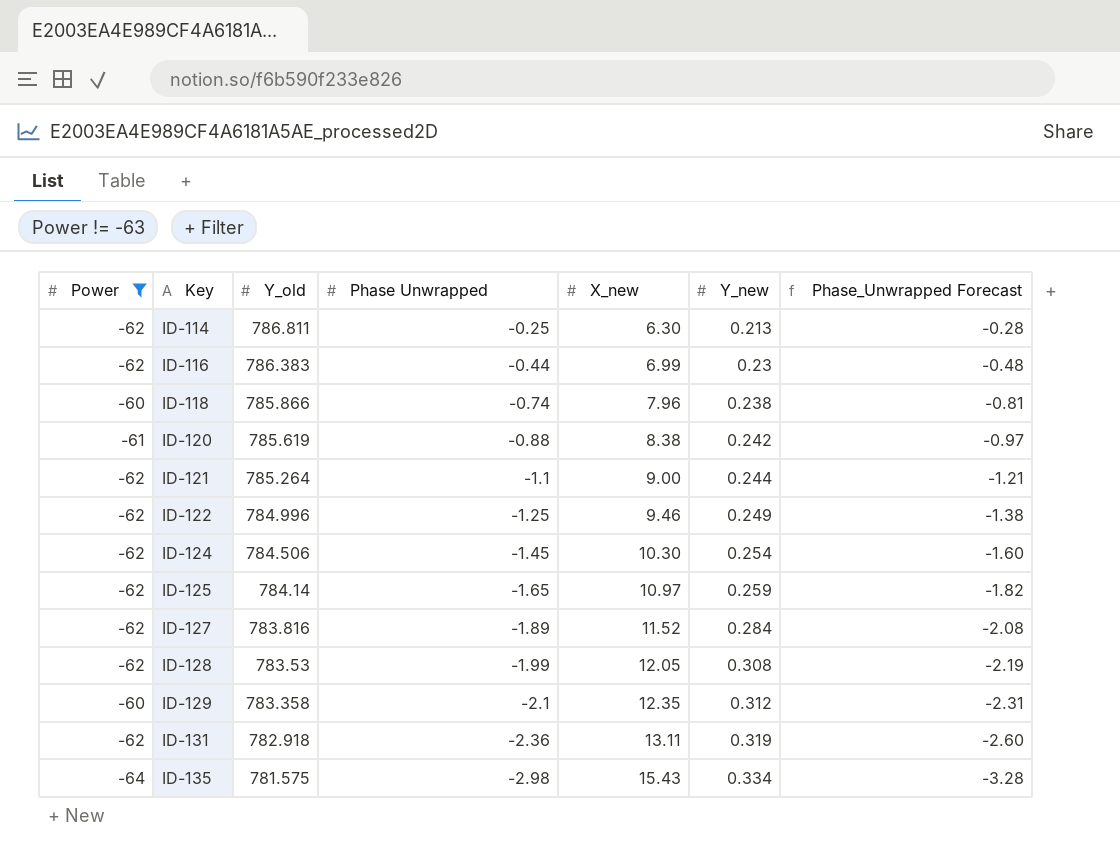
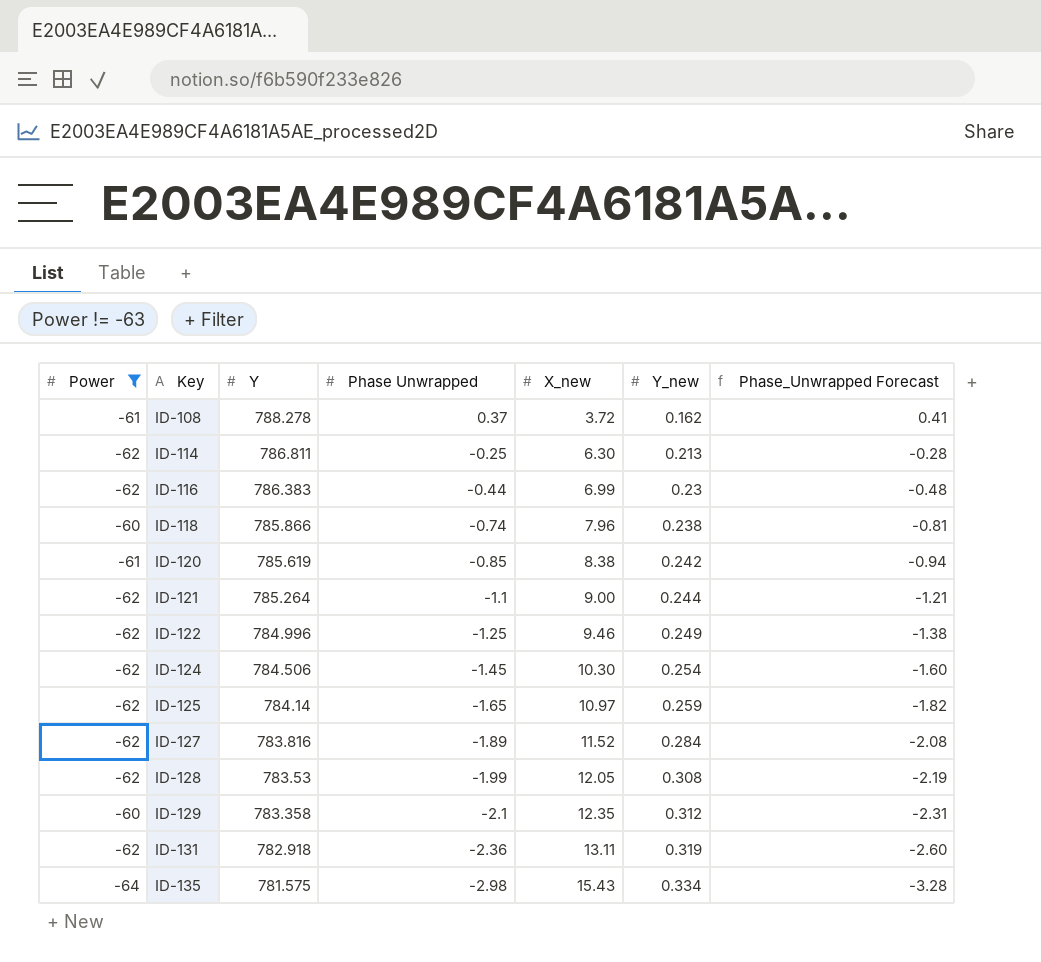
column name: Y_old -> Y
row ID-108: none -> -61 | 788.278 | 0.37 | 3.72 | 0.162 | 0.41
ID-120 | Phase Unwrapped: -0.88 -> -0.85
ID-120 | Phase_Unwrapped Forecast: -0.97 -> -0.94

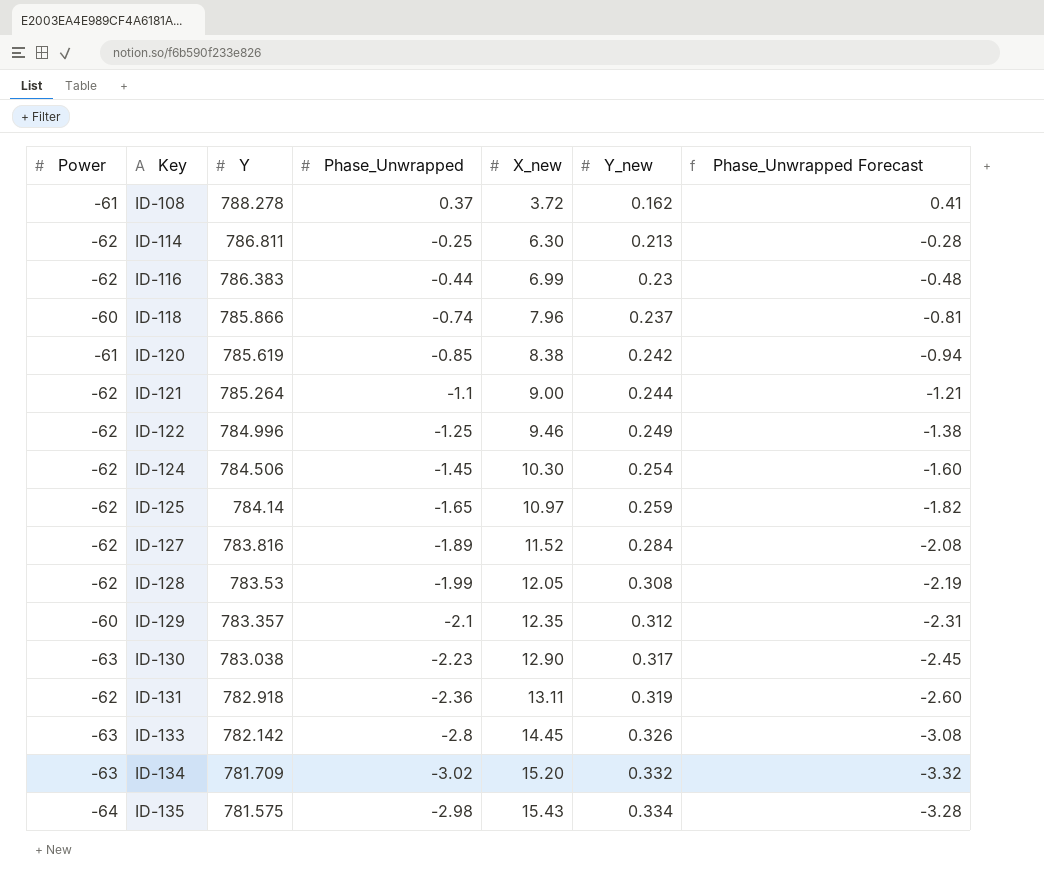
filter: Power != -63 -> none
column name: Phase Unwrapped -> Phase_Unwrapped
ID-118 | Y_new: 0.238 -> 0.237
ID-129 | Y: 783.358 -> 783.357

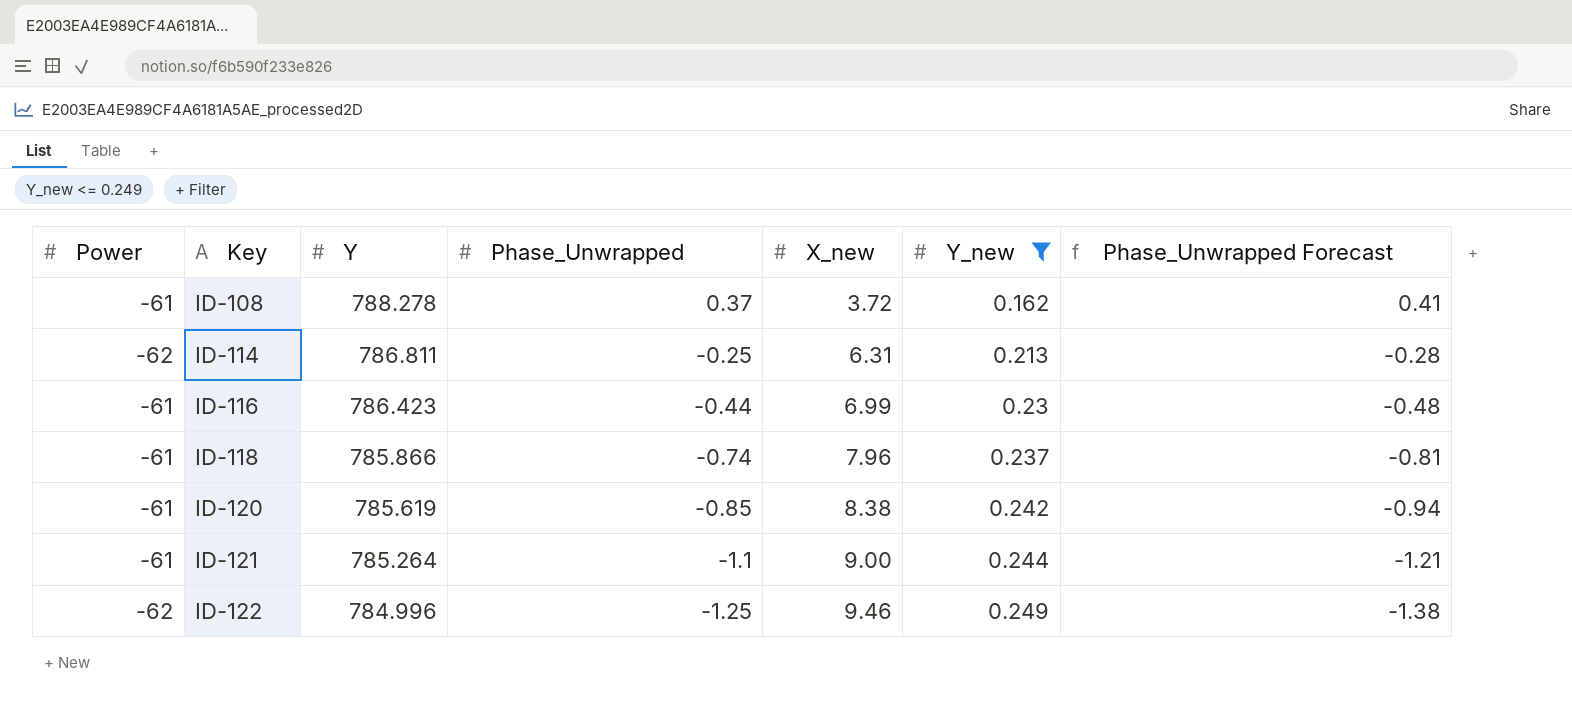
filter: none -> Y_new <= 0.249
ID-114 | X_new: 6.30 -> 6.31
ID-116 | Power: -62 -> -61
ID-116 | Y: 786.383 -> 786.423
ID-118 | Power: -60 -> -61
ID-121 | Power: -62 -> -61

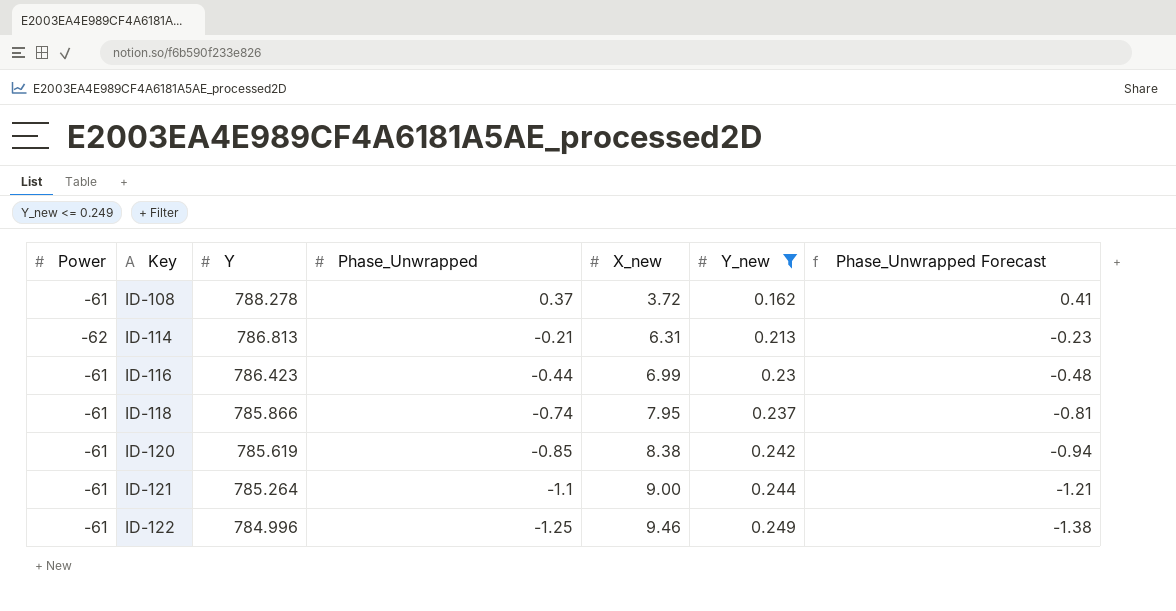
ID-114 | Y: 786.811 -> 786.813
ID-114 | Phase_Unwrapped: -0.25 -> -0.21
ID-114 | Phase_Unwrapped Forecast: -0.28 -> -0.23
ID-118 | X_new: 7.96 -> 7.95
ID-122 | Power: -62 -> -61

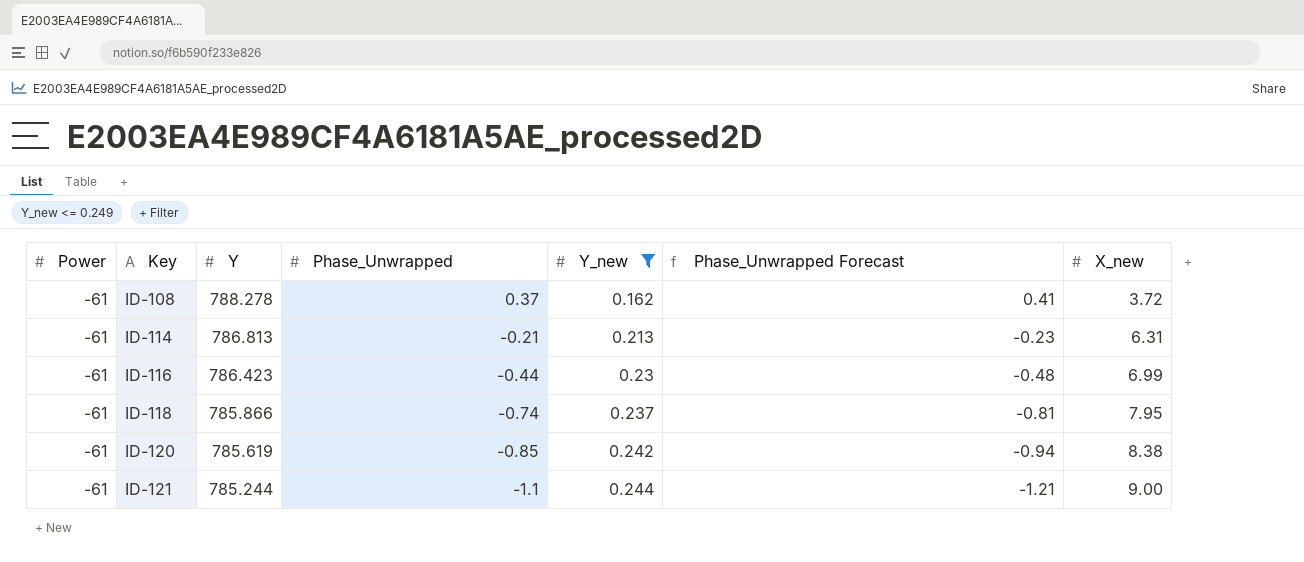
column X_new | position: 5 -> 7
row ID-122: -61 | 784.996 | -1.25 | 9.46 | 0.249 | -1.38 -> none
ID-114 | Power: -62 -> -61
ID-121 | Y: 785.264 -> 785.244

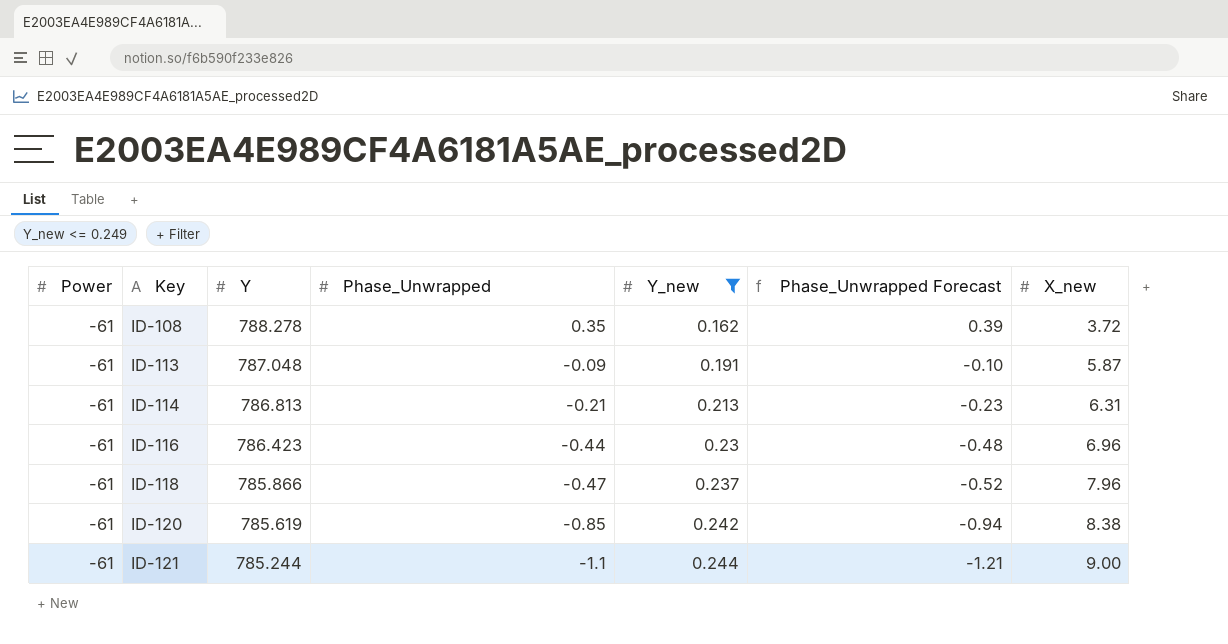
ID-108 | Phase_Unwrapped: 0.37 -> 0.35
ID-108 | Phase_Unwrapped Forecast: 0.41 -> 0.39
row ID-113: none -> -61 | 787.048 | -0.09 | 0.191 | -0.10 | 5.87
ID-116 | X_new: 6.99 -> 6.96
ID-118 | Phase_Unwrapped: -0.74 -> -0.47
ID-118 | Phase_Unwrapped Forecast: -0.81 -> -0.52
ID-118 | X_new: 7.95 -> 7.96

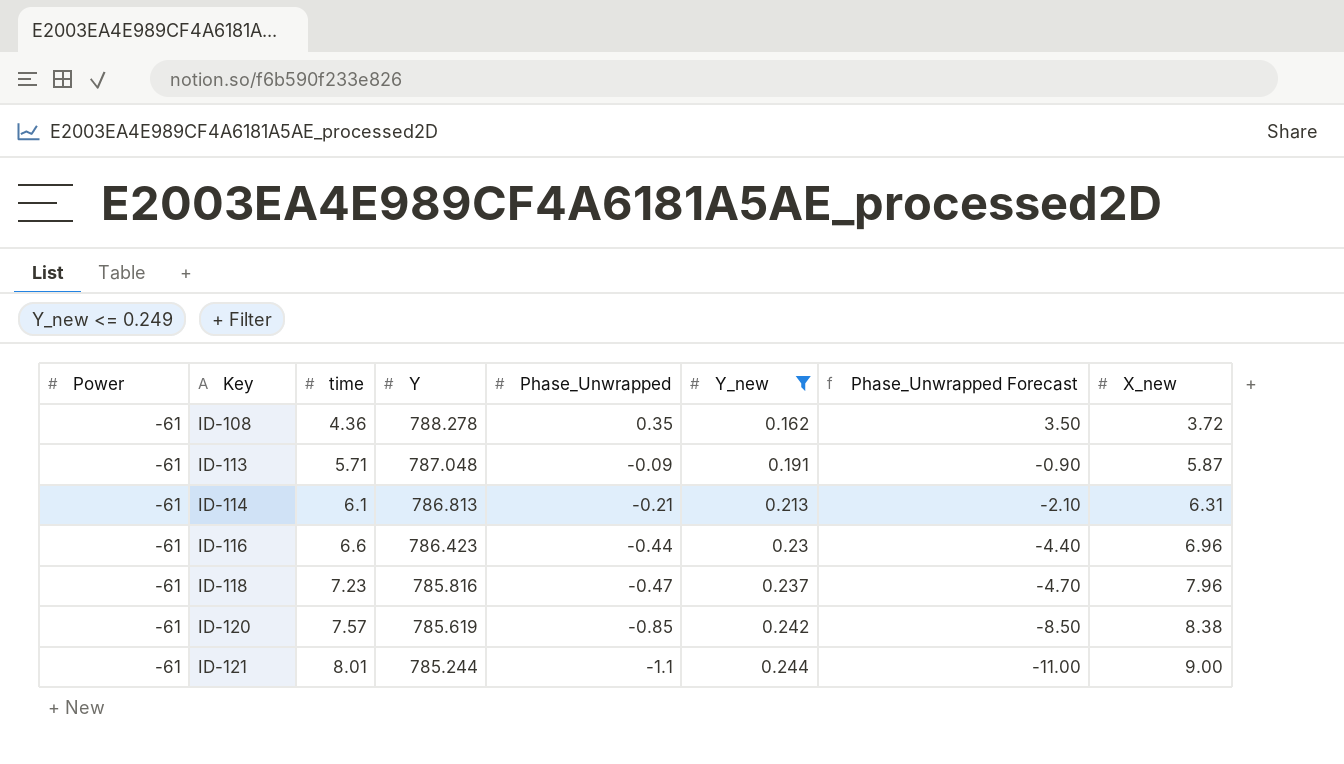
column time | position: none -> 3
column Phase_Unwrapped Forecast | formula: [Phase_Unwrapped] * 1.1 -> [Phase_Unwrapped] * 10
ID-118 | Y: 785.866 -> 785.816

